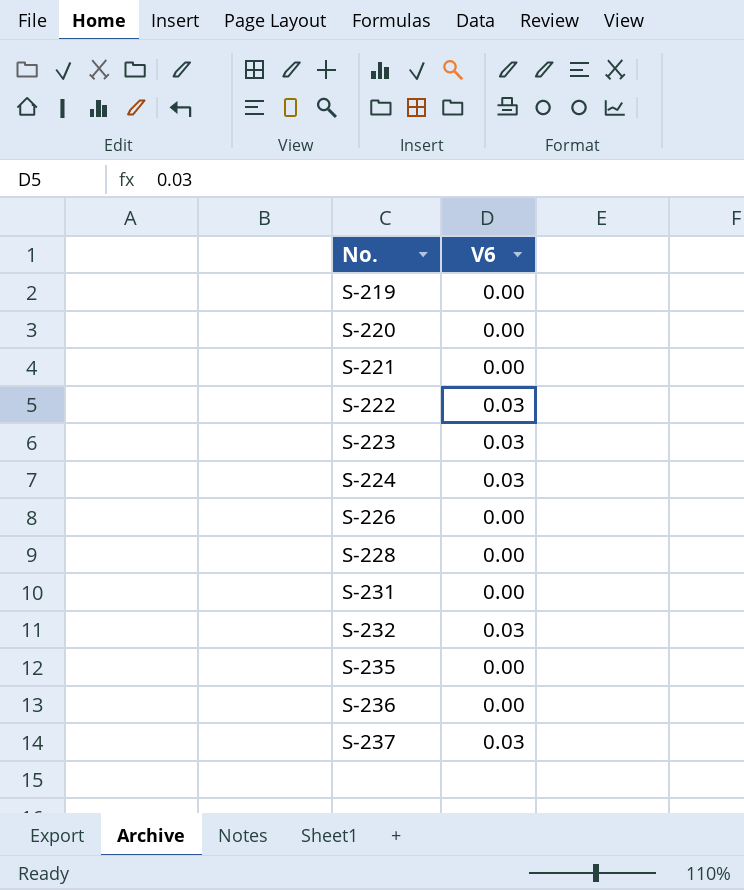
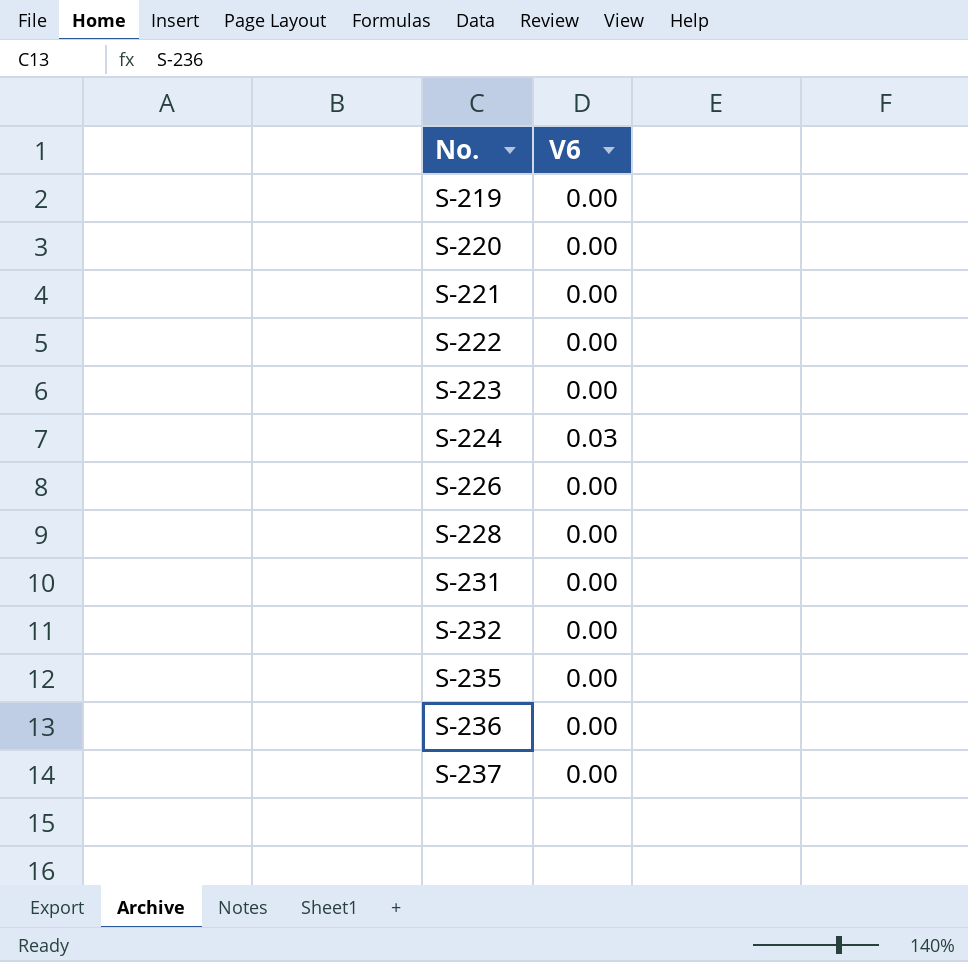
S-222 | V6: 0.03 -> 0.00
S-223 | V6: 0.03 -> 0.00
S-232 | V6: 0.03 -> 0.00
S-237 | V6: 0.03 -> 0.00

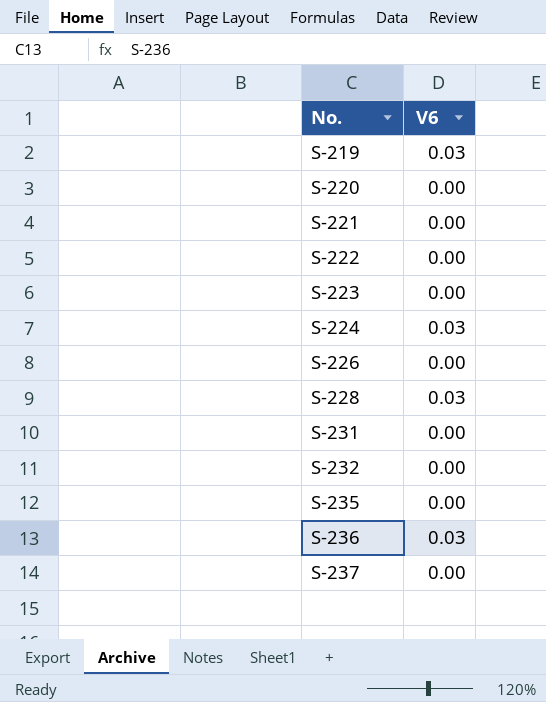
S-219 | V6: 0.00 -> 0.03
S-228 | V6: 0.00 -> 0.03
S-236 | V6: 0.00 -> 0.03

